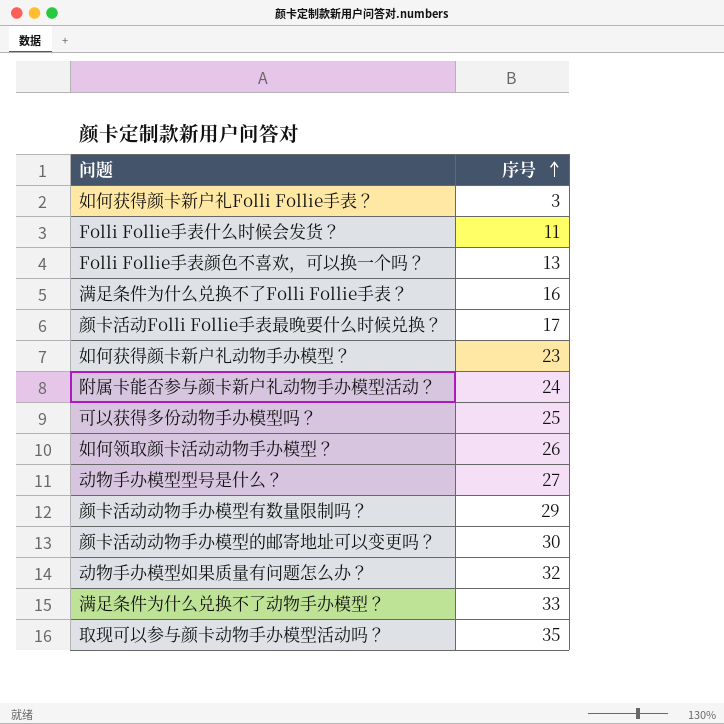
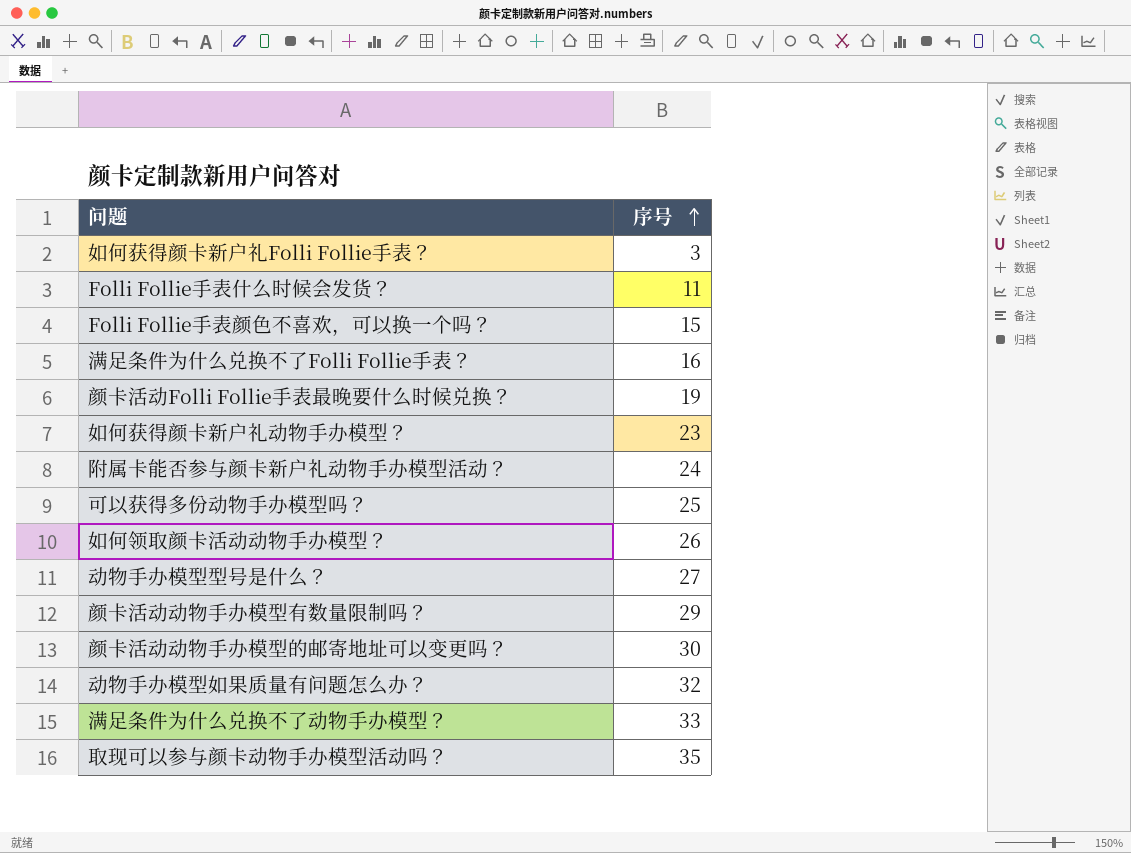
Folli Follie手表颜色不喜欢，可以换一个吗？ | 序号: 13 -> 15
颜卡活动Folli Follie手表最晚要什么时候兑换？ | 序号: 17 -> 19

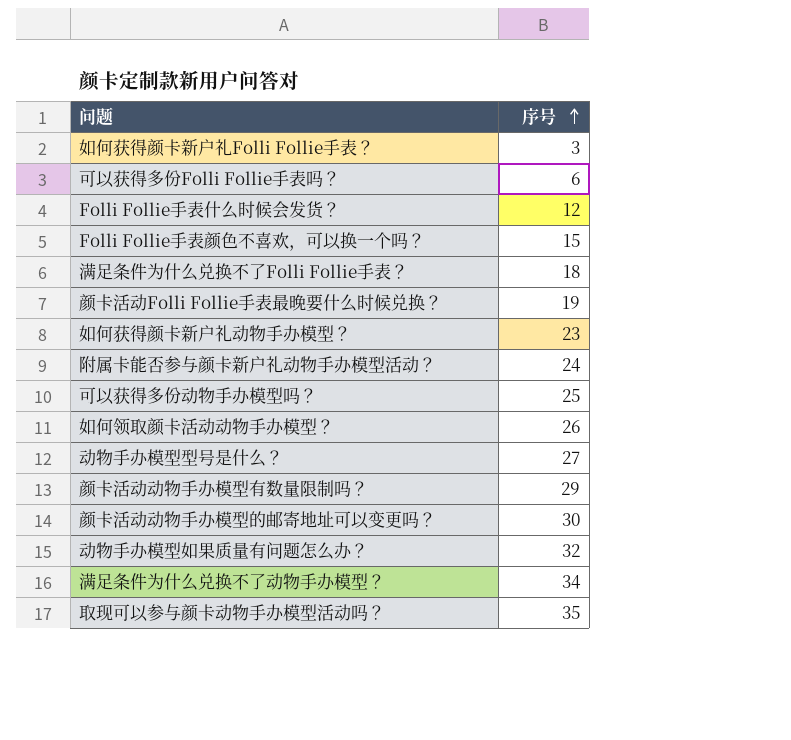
row 可以获得多份Folli Follie手表吗？: none -> 6
Folli Follie手表什么时候会发货？ | 序号: 11 -> 12
满足条件为什么兑换不了Folli Follie手表？ | 序号: 16 -> 18
满足条件为什么兑换不了动物手办模型？ | 序号: 33 -> 34

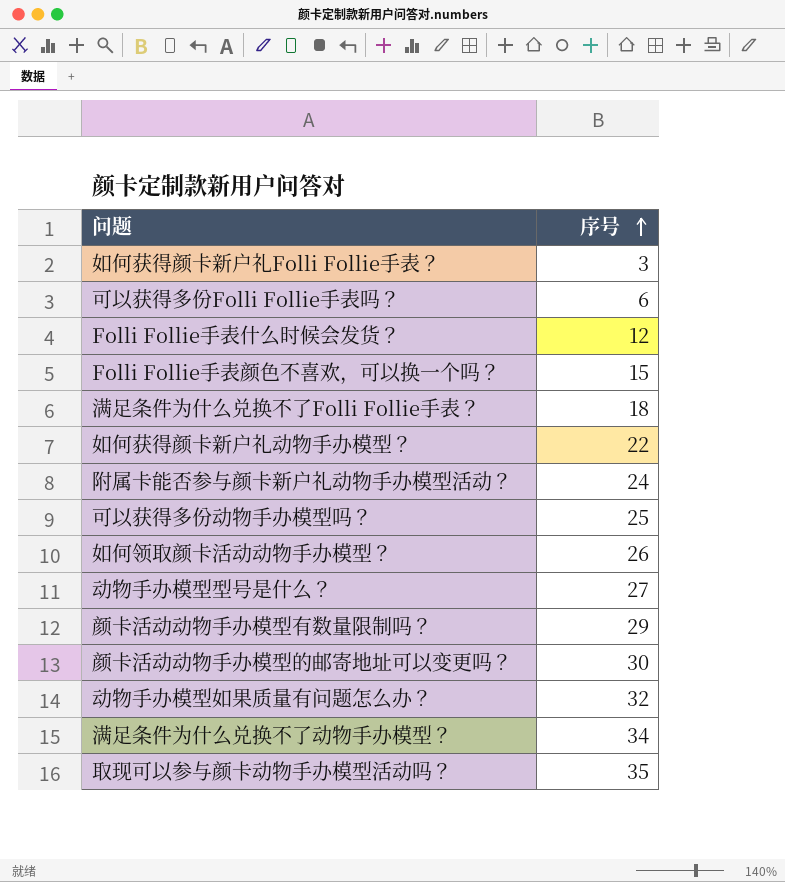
row 颜卡活动Folli Follie手表最晚要什么时候兑换？: 19 -> none
如何获得颜卡新户礼动物手办模型？ | 序号: 23 -> 22

